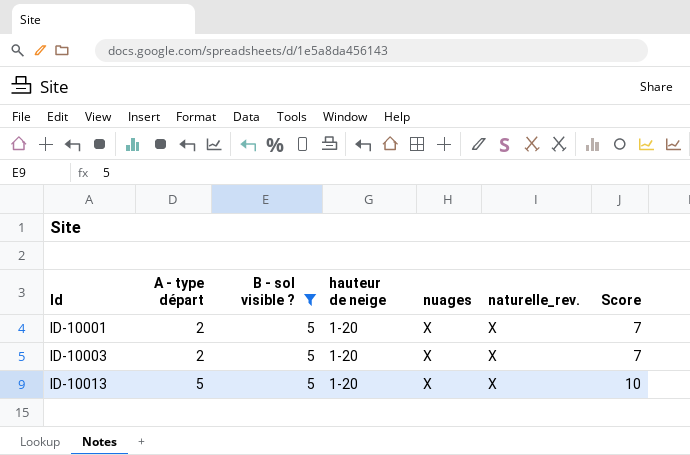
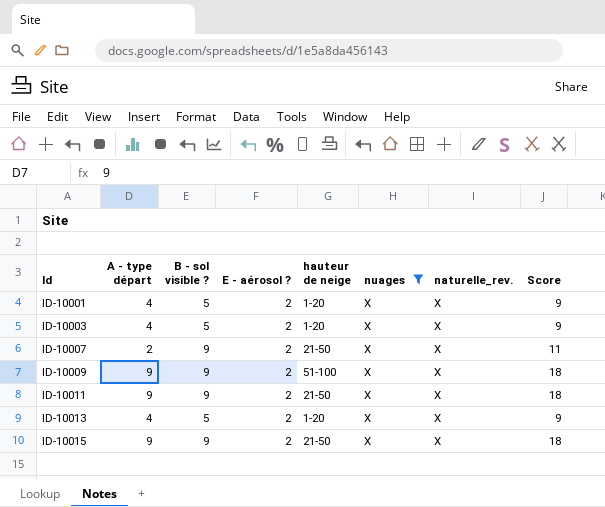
filter: B - sol visible ? = 5 -> nuages = X
column E - aérosol ? | position: none -> 4
ID-10001 | A - type départ: 2 -> 4
ID-10001 | Score: 7 -> 9
ID-10003 | A - type départ: 2 -> 4
ID-10003 | Score: 7 -> 9
ID-10013 | A - type départ: 5 -> 4
ID-10013 | Score: 10 -> 9

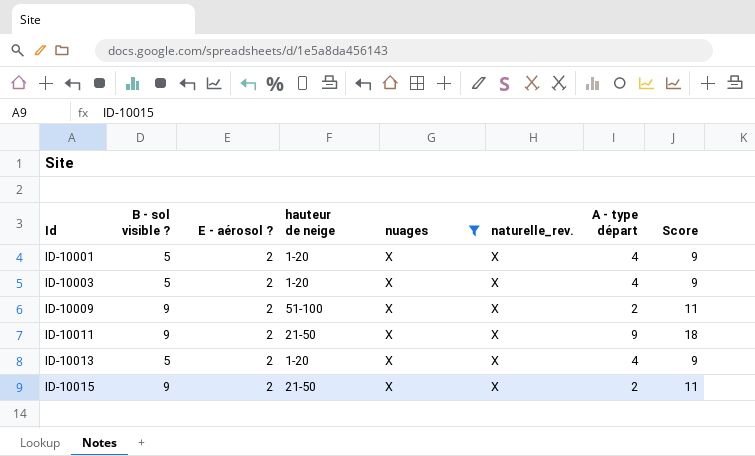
column A - type départ | position: 2 -> 7
row ID-10007: 2 | 9 | 2 | 21-50 | X | X | 11 -> none
ID-10009 | A - type départ: 9 -> 2
ID-10009 | Score: 18 -> 11
ID-10015 | A - type départ: 9 -> 2
ID-10015 | Score: 18 -> 11

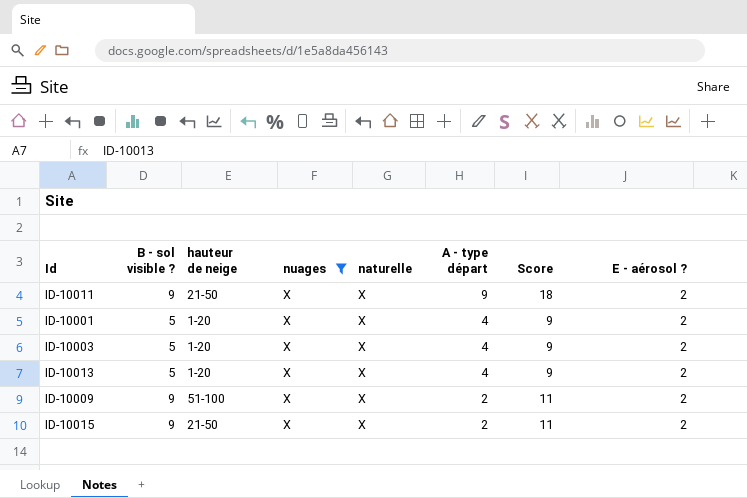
row order: Id ascending -> A - type départ descending
column name: naturelle_rev. -> naturelle
column E - aérosol ? | position: 3 -> 8

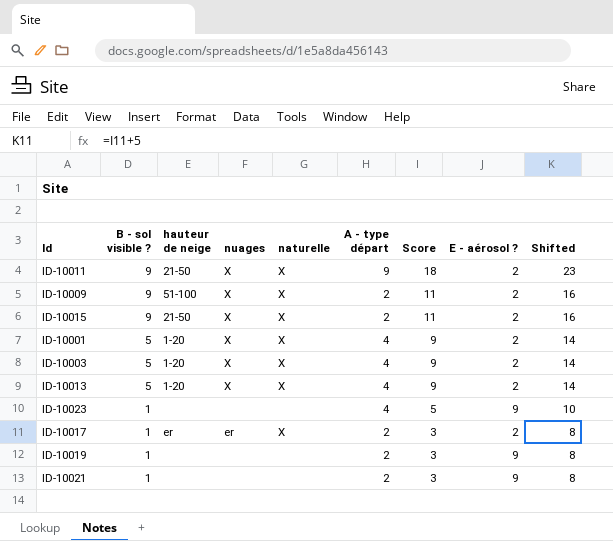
filter: nuages = X -> none
row order: A - type départ descending -> B - sol visible ? descending
column Shifted | formula: none -> [Score] + 5

